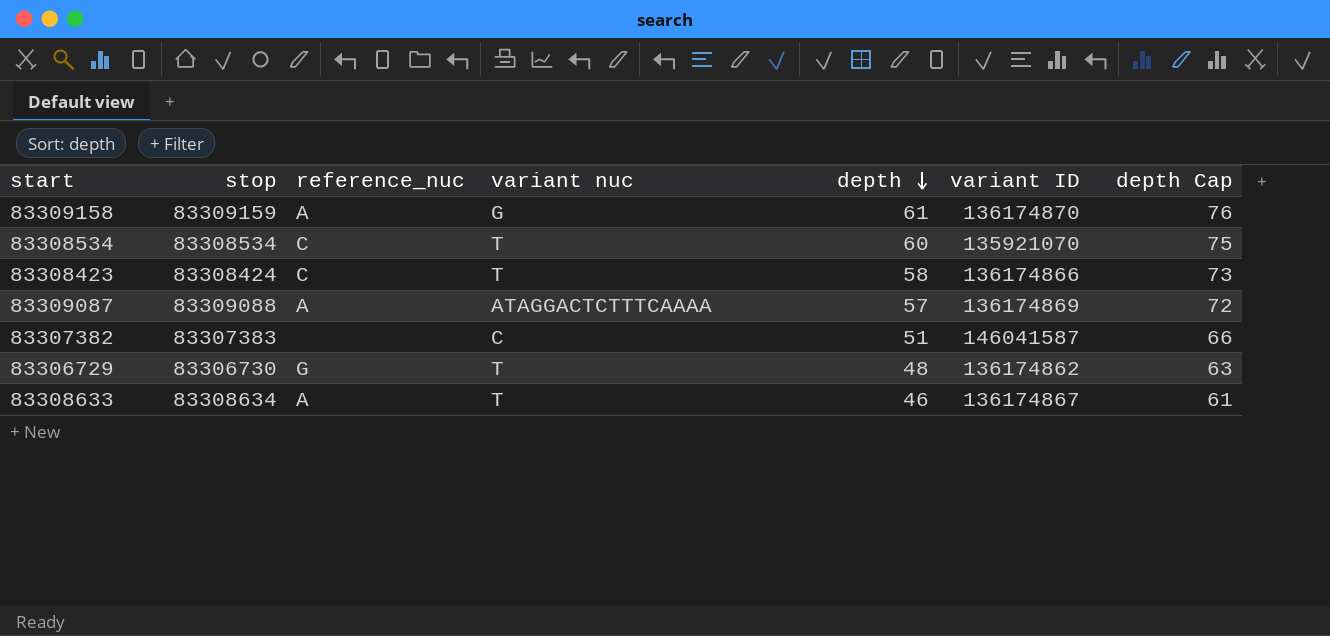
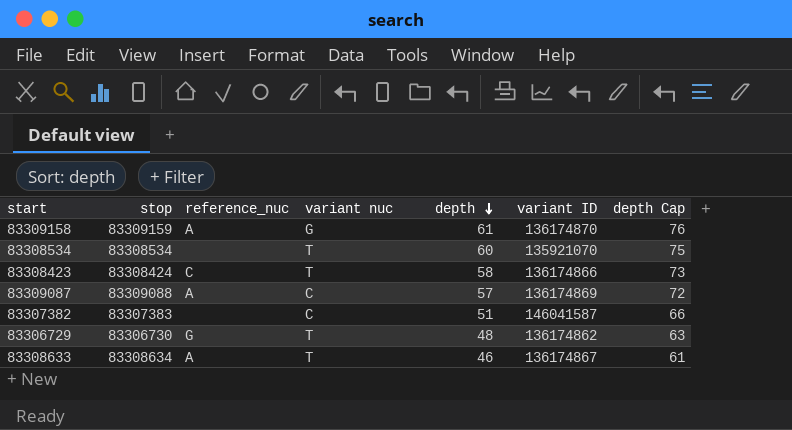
83308534 | reference_nuc: C -> none
83309087 | variant nuc: ATAGGACTCTTTCAAAA -> C

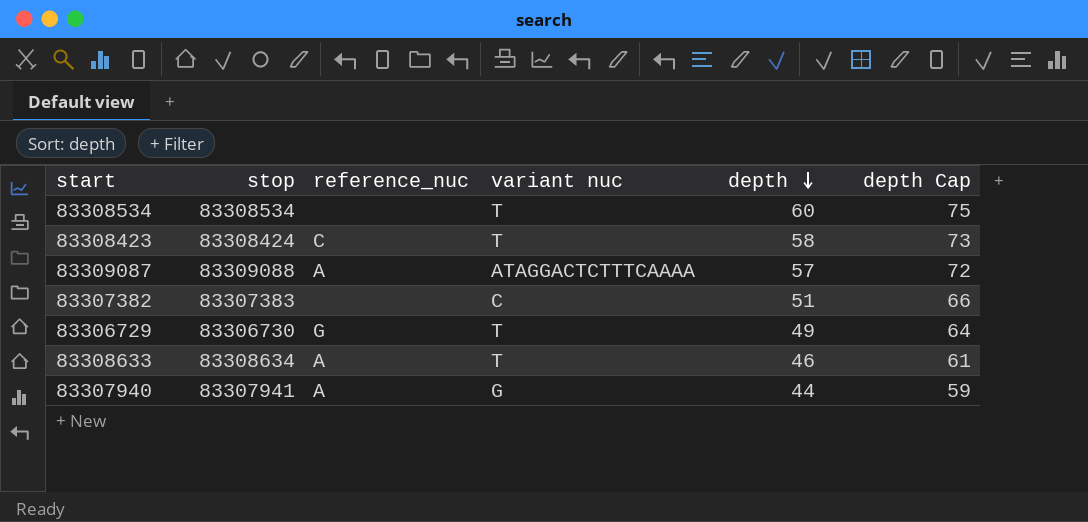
column variant ID | position: 6 -> none
row 83309158: 83309159 | A | G | 61 | 136174870 | 76 -> none
83309087 | variant nuc: C -> ATAGGACTCTTTCAAAA
83306729 | depth: 48 -> 49
83306729 | depth Cap: 63 -> 64
row 83307940: none -> 83307941 | A | G | 44 | 59

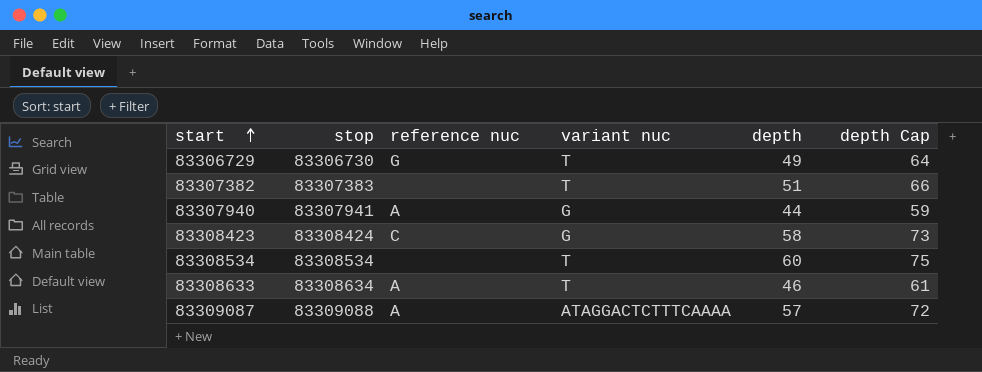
row order: depth descending -> start ascending
column name: reference_nuc -> reference nuc
83307382 | variant nuc: C -> T
83308423 | variant nuc: T -> G

